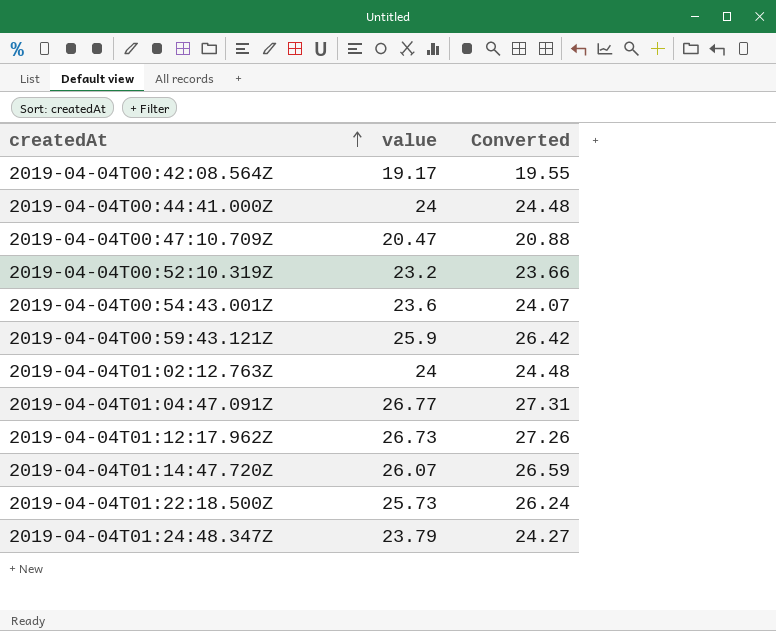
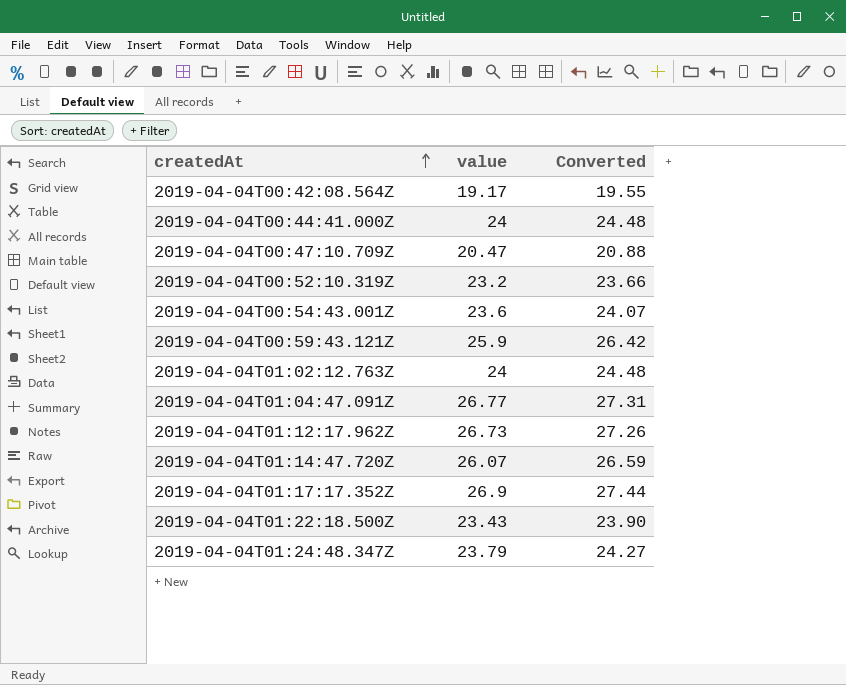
row 2019-04-04T01:17:17.352Z: none -> 26.9 | 27.44
2019-04-04T01:22:18.500Z | value: 25.73 -> 23.43
2019-04-04T01:22:18.500Z | Converted: 26.24 -> 23.90

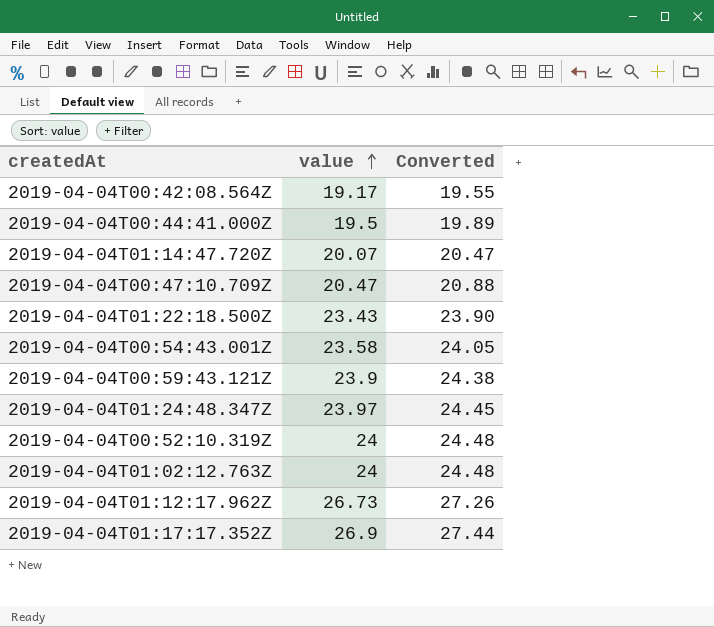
row order: createdAt ascending -> value ascending
row 2019-04-04T01:04:47.091Z: 26.77 | 27.31 -> none
2019-04-04T00:44:41.000Z | value: 24 -> 19.5
2019-04-04T00:44:41.000Z | Converted: 24.48 -> 19.89
2019-04-04T01:14:47.720Z | value: 26.07 -> 20.07
2019-04-04T01:14:47.720Z | Converted: 26.59 -> 20.47
2019-04-04T00:54:43.001Z | value: 23.6 -> 23.58
2019-04-04T00:54:43.001Z | Converted: 24.07 -> 24.05
2019-04-04T00:59:43.121Z | value: 25.9 -> 23.9
2019-04-04T00:59:43.121Z | Converted: 26.42 -> 24.38
2019-04-04T01:24:48.347Z | value: 23.79 -> 23.97
2019-04-04T01:24:48.347Z | Converted: 24.27 -> 24.45
2019-04-04T00:52:10.319Z | value: 23.2 -> 24
2019-04-04T00:52:10.319Z | Converted: 23.66 -> 24.48

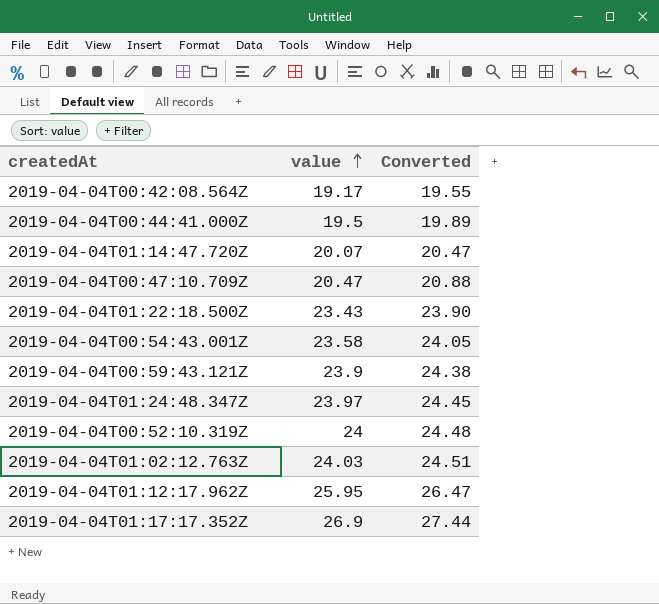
2019-04-04T01:02:12.763Z | value: 24 -> 24.03
2019-04-04T01:02:12.763Z | Converted: 24.48 -> 24.51
2019-04-04T01:12:17.962Z | value: 26.73 -> 25.95
2019-04-04T01:12:17.962Z | Converted: 27.26 -> 26.47

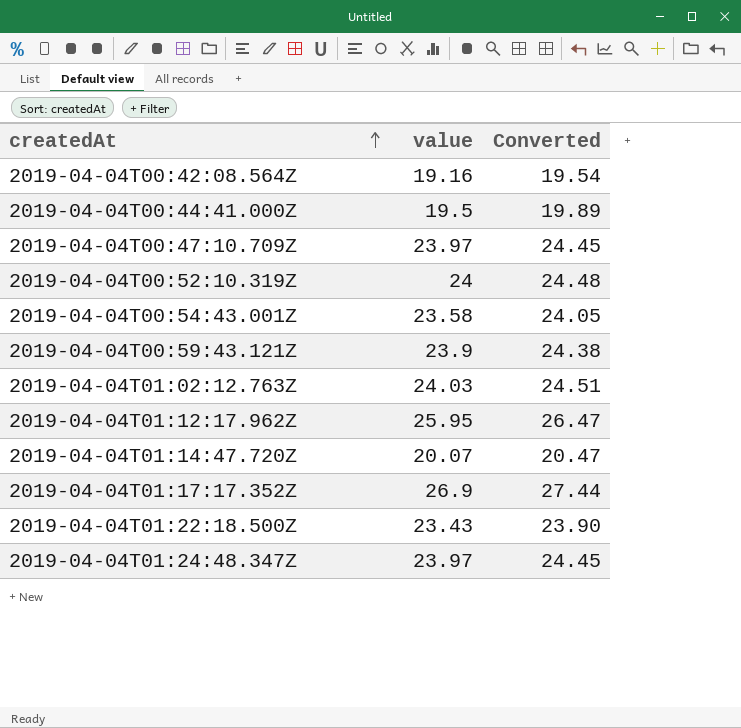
row order: value ascending -> createdAt ascending
2019-04-04T00:42:08.564Z | value: 19.17 -> 19.16
2019-04-04T00:42:08.564Z | Converted: 19.55 -> 19.54
2019-04-04T00:47:10.709Z | value: 20.47 -> 23.97
2019-04-04T00:47:10.709Z | Converted: 20.88 -> 24.45

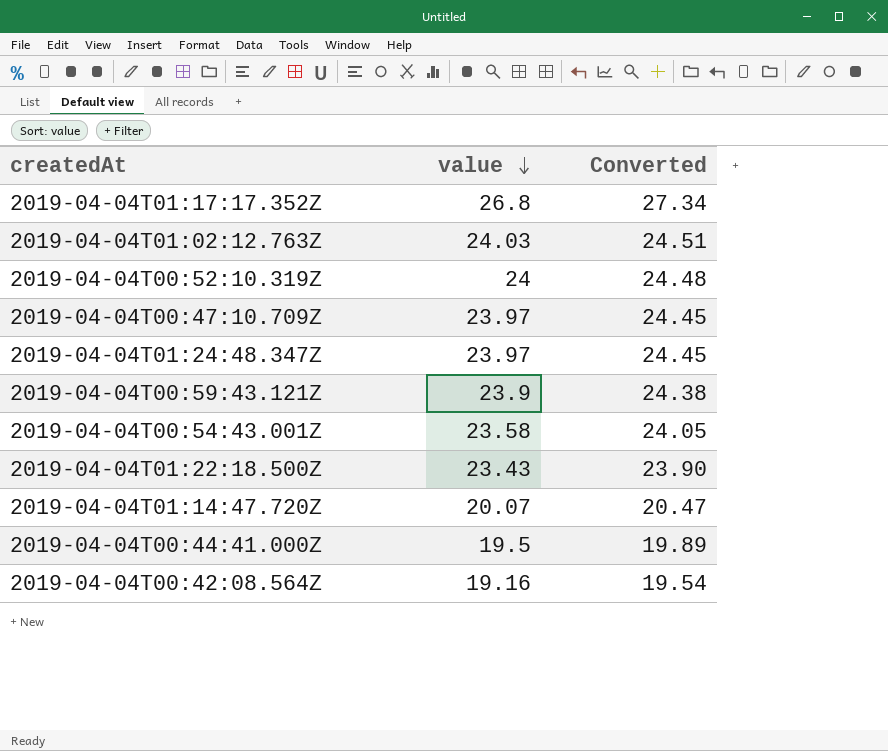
row order: createdAt ascending -> value descending
row 2019-04-04T01:12:17.962Z: 25.95 | 26.47 -> none
2019-04-04T01:17:17.352Z | value: 26.9 -> 26.8
2019-04-04T01:17:17.352Z | Converted: 27.44 -> 27.34

